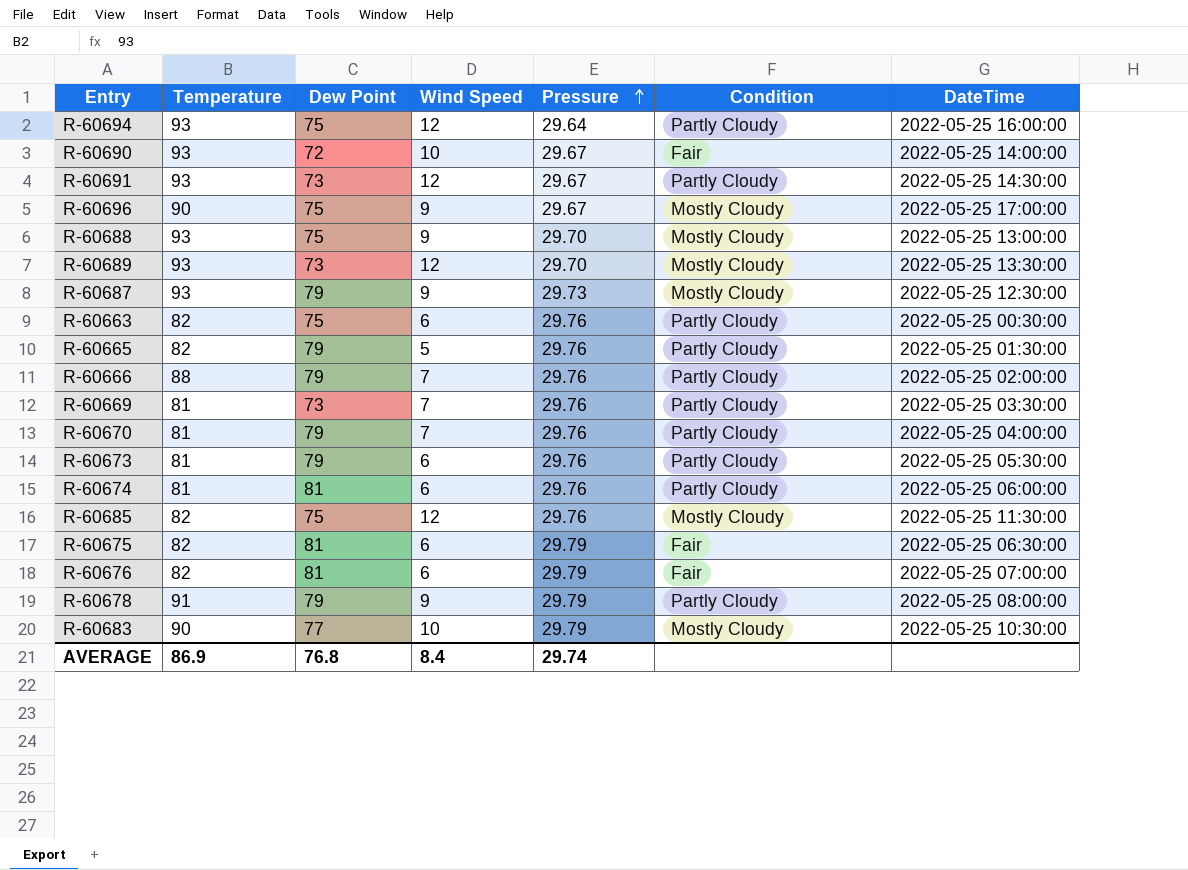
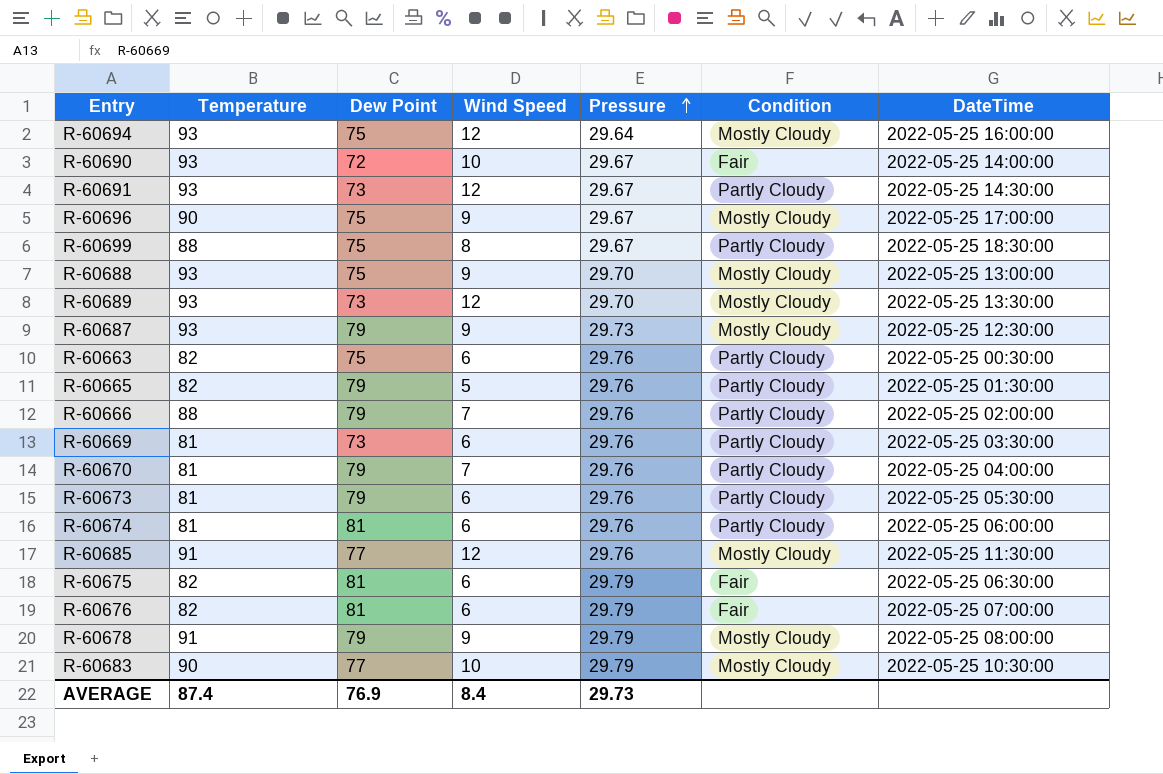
R-60694 | Condition: Partly Cloudy -> Mostly Cloudy
row R-60699: none -> 88 | 75 | 8 | 29.67 | Partly Cloudy | 2022-05-25 18:30:00
R-60669 | Wind Speed: 7 -> 6
R-60685 | Temperature: 82 -> 91
R-60685 | Dew Point: 75 -> 77
R-60678 | Condition: Partly Cloudy -> Mostly Cloudy
AVERAGE | Temperature: 86.9 -> 87.4
AVERAGE | Dew Point: 76.8 -> 76.9
AVERAGE | Pressure: 29.74 -> 29.73

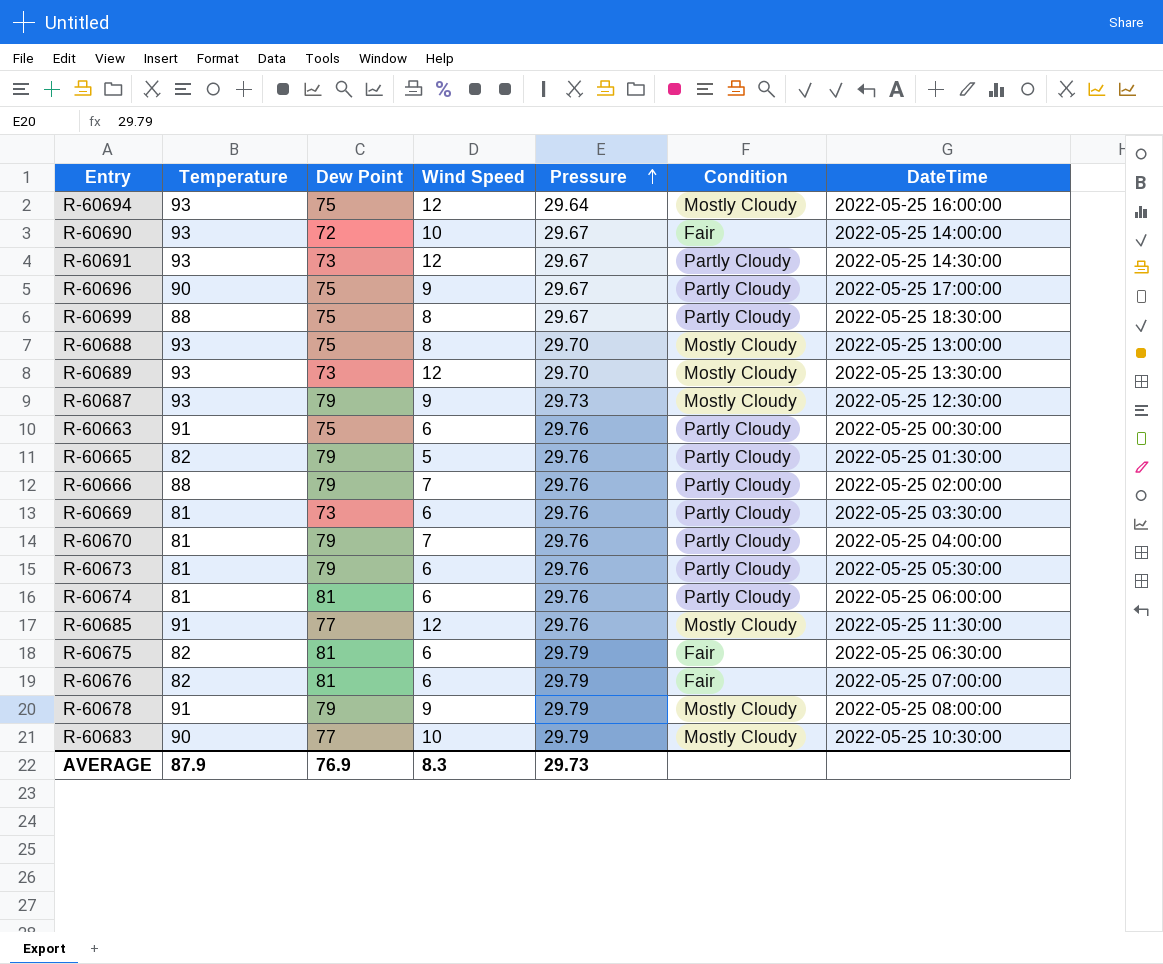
R-60696 | Condition: Mostly Cloudy -> Partly Cloudy
R-60688 | Wind Speed: 9 -> 8
R-60663 | Temperature: 82 -> 91
AVERAGE | Temperature: 87.4 -> 87.9
AVERAGE | Wind Speed: 8.4 -> 8.3

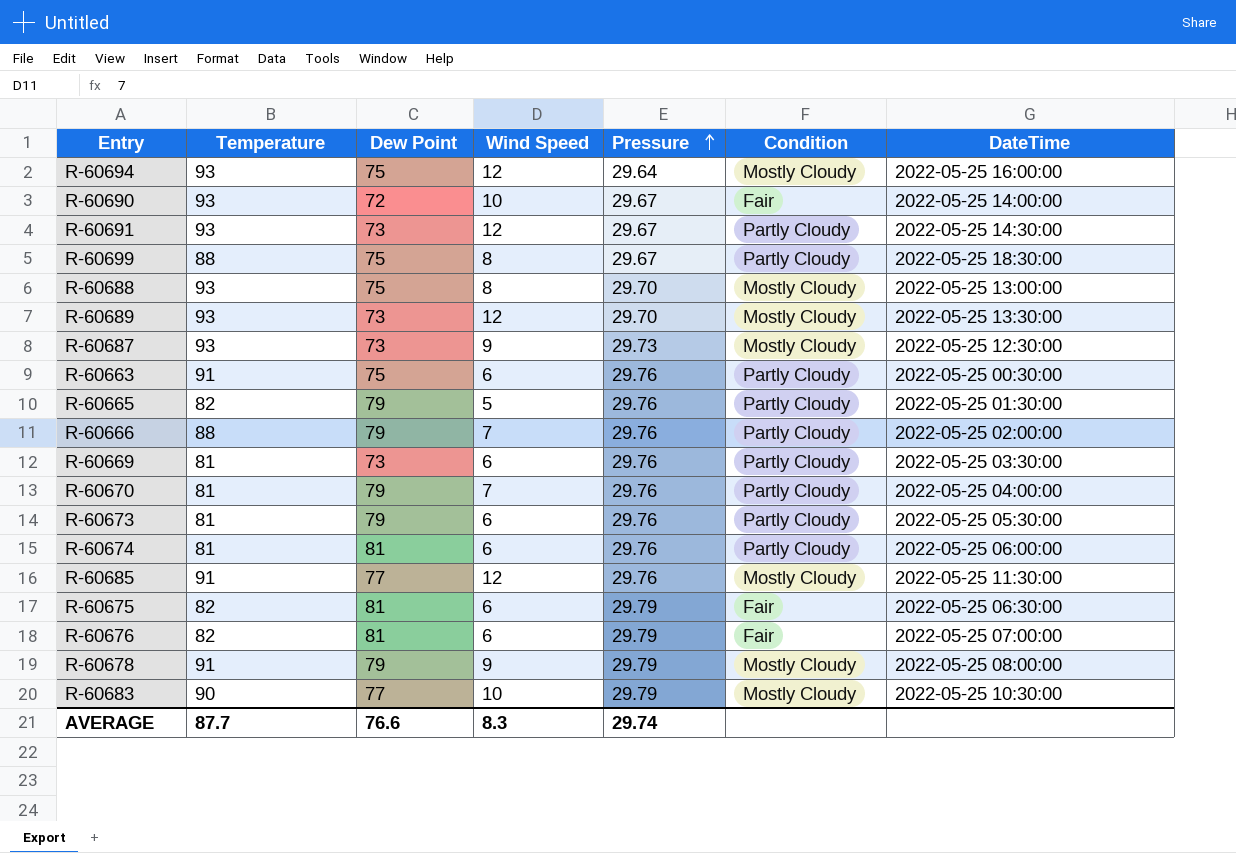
row R-60696: 90 | 75 | 9 | 29.67 | Partly Cloudy | 2022-05-25 17:00:00 -> none
R-60687 | Dew Point: 79 -> 73
AVERAGE | Temperature: 87.9 -> 87.7
AVERAGE | Dew Point: 76.9 -> 76.6
AVERAGE | Pressure: 29.73 -> 29.74

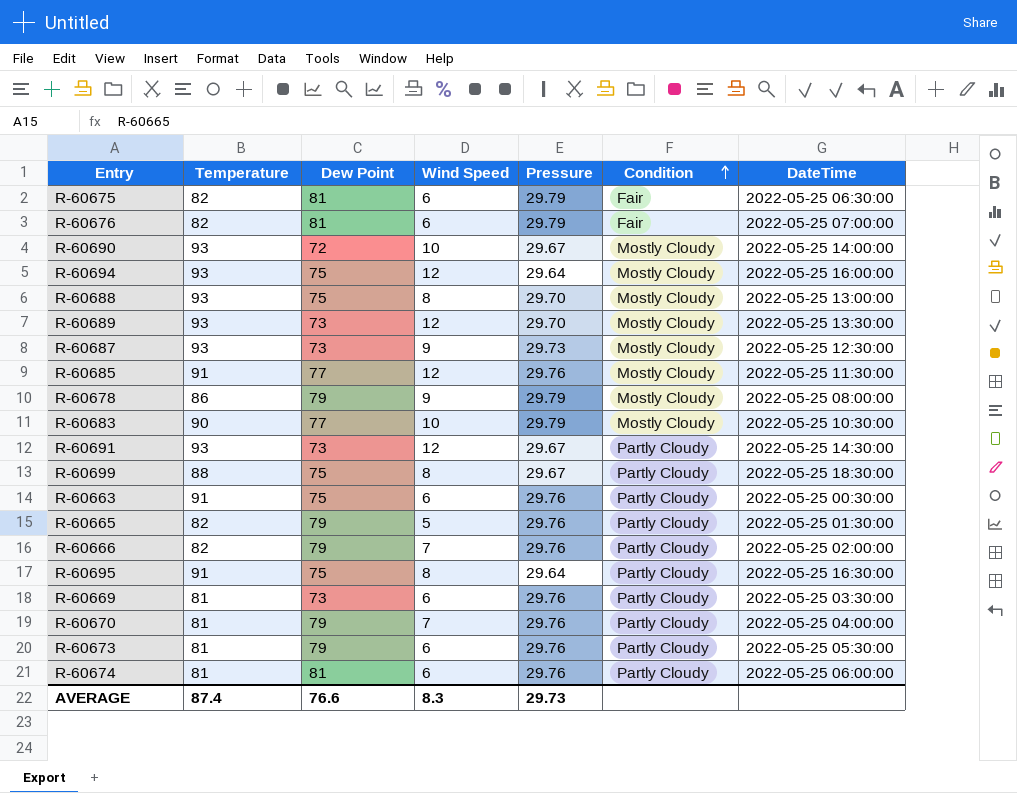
row order: Pressure ascending -> Condition ascending
R-60690 | Condition: Fair -> Mostly Cloudy
R-60678 | Temperature: 91 -> 86
R-60666 | Temperature: 88 -> 82
row R-60695: none -> 91 | 75 | 8 | 29.64 | Partly Cloudy | 2022-05-25 16:30:00
AVERAGE | Temperature: 87.7 -> 87.4
AVERAGE | Pressure: 29.74 -> 29.73

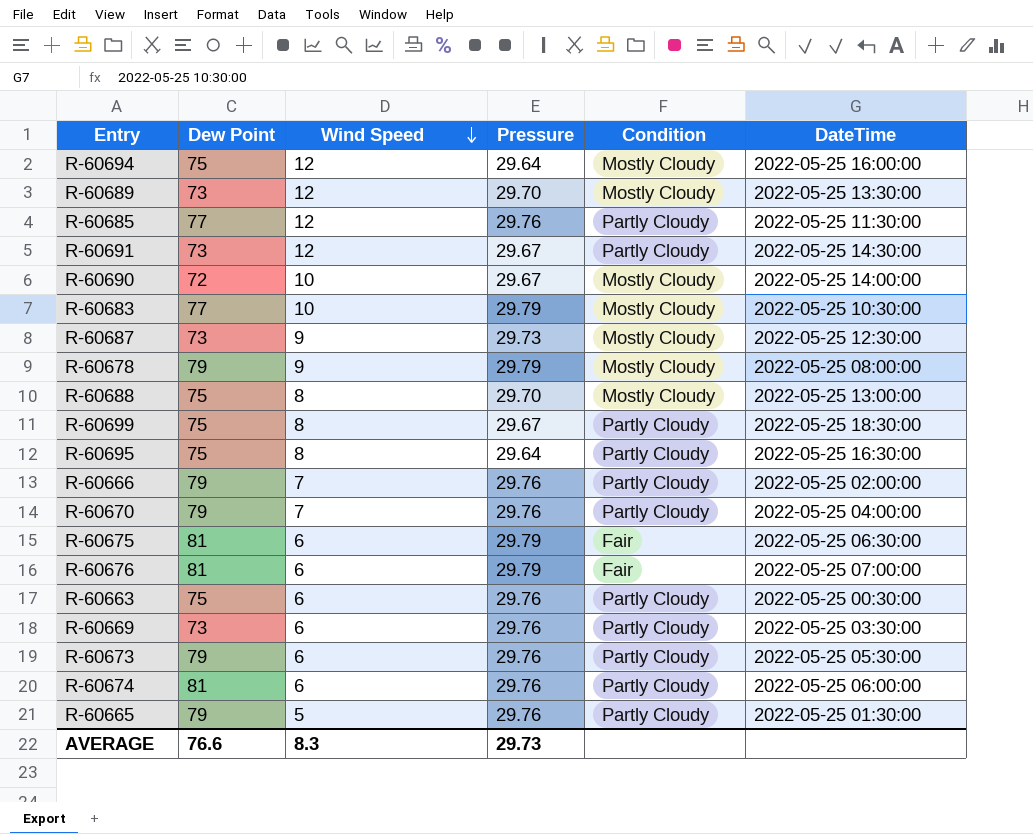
row order: Condition ascending -> Wind Speed descending
column Temperature | position: 2 -> none
R-60685 | Condition: Mostly Cloudy -> Partly Cloudy

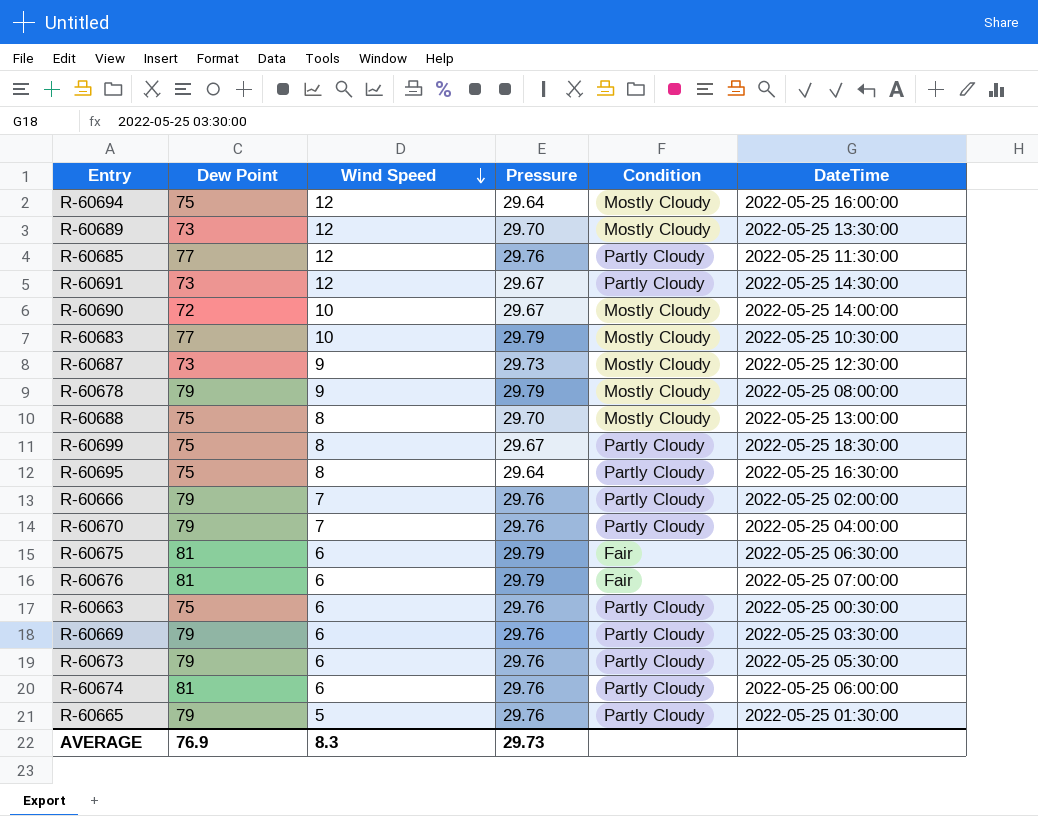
R-60669 | Dew Point: 73 -> 79
AVERAGE | Dew Point: 76.6 -> 76.9

